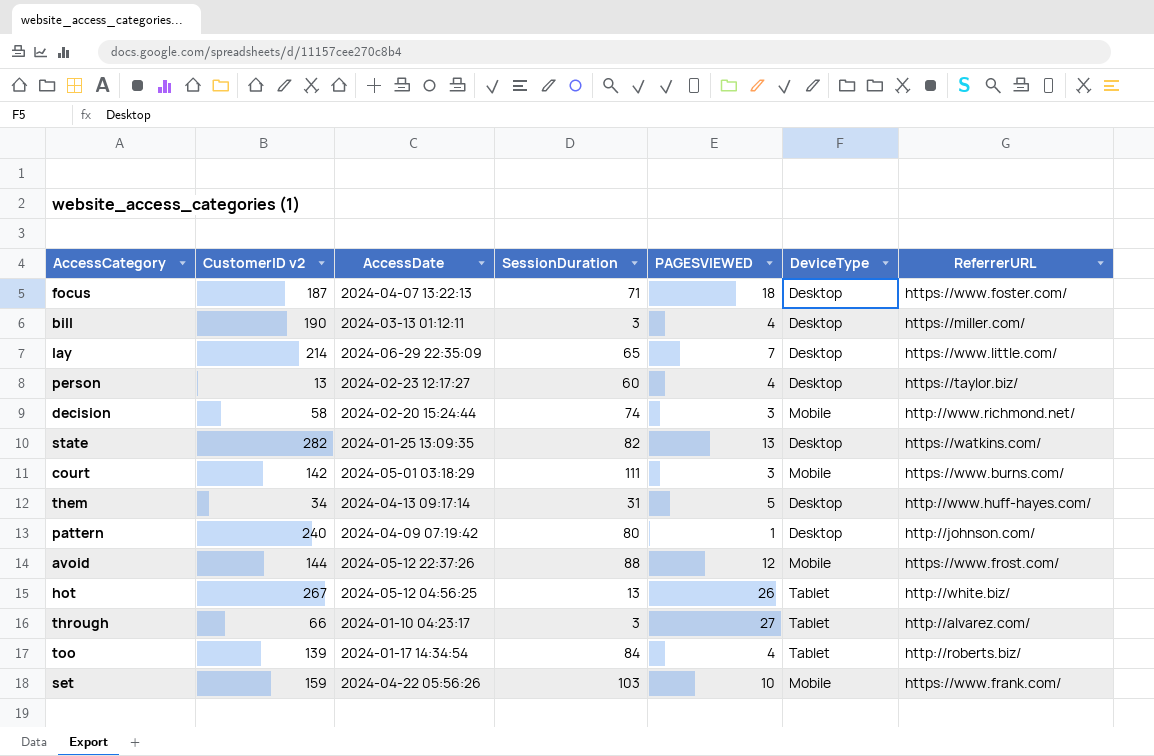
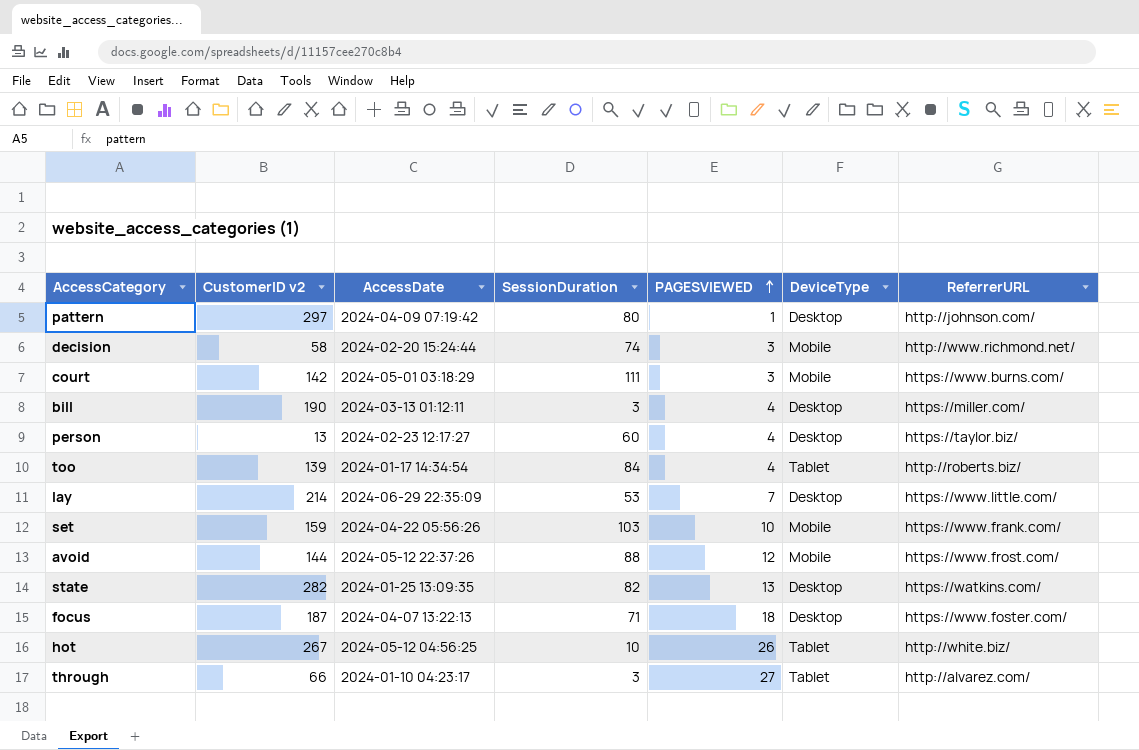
row order: none -> PAGESVIEWED ascending
row them: 34 | 2024-04-13 09:17:14 | 31 | 5 | Desktop | http://www.huff-hayes.com/ -> none
pattern | CustomerID v2: 240 -> 297
lay | SessionDuration: 65 -> 53
hot | SessionDuration: 13 -> 10

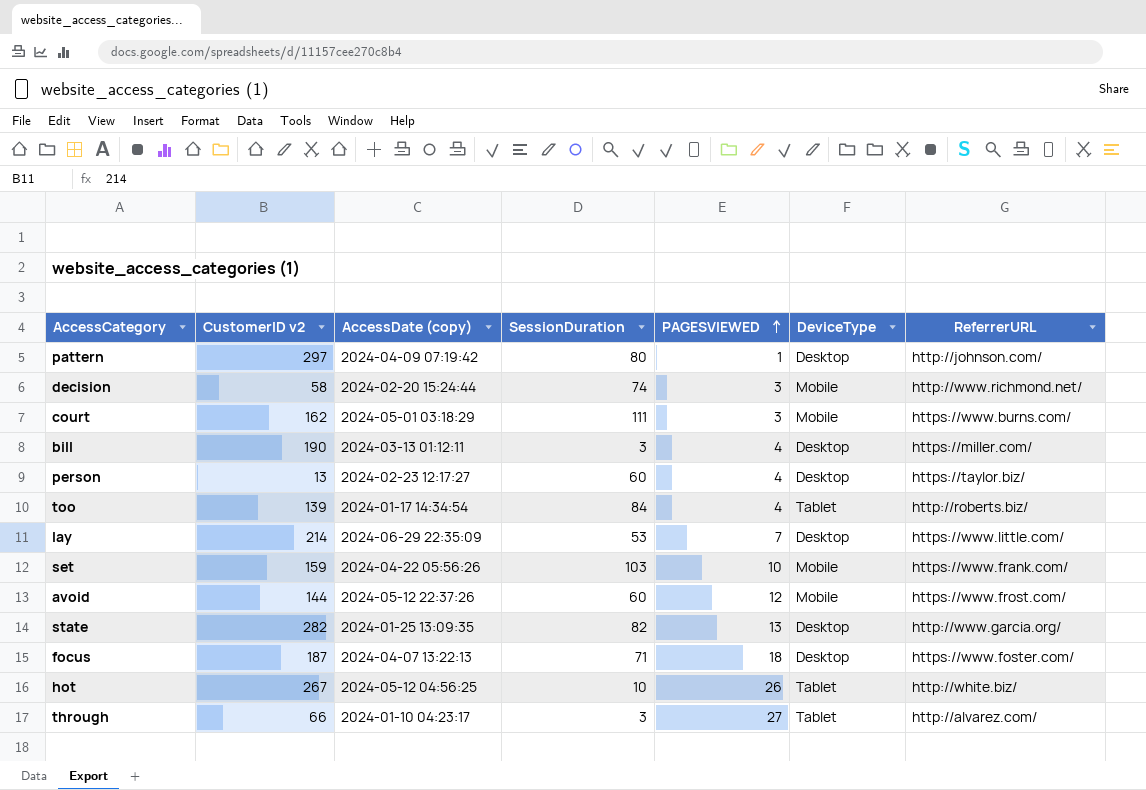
column name: AccessDate -> AccessDate (copy)
court | CustomerID v2: 142 -> 162
avoid | SessionDuration: 88 -> 60
state | ReferrerURL: https://watkins.com/ -> http://www.garcia.org/

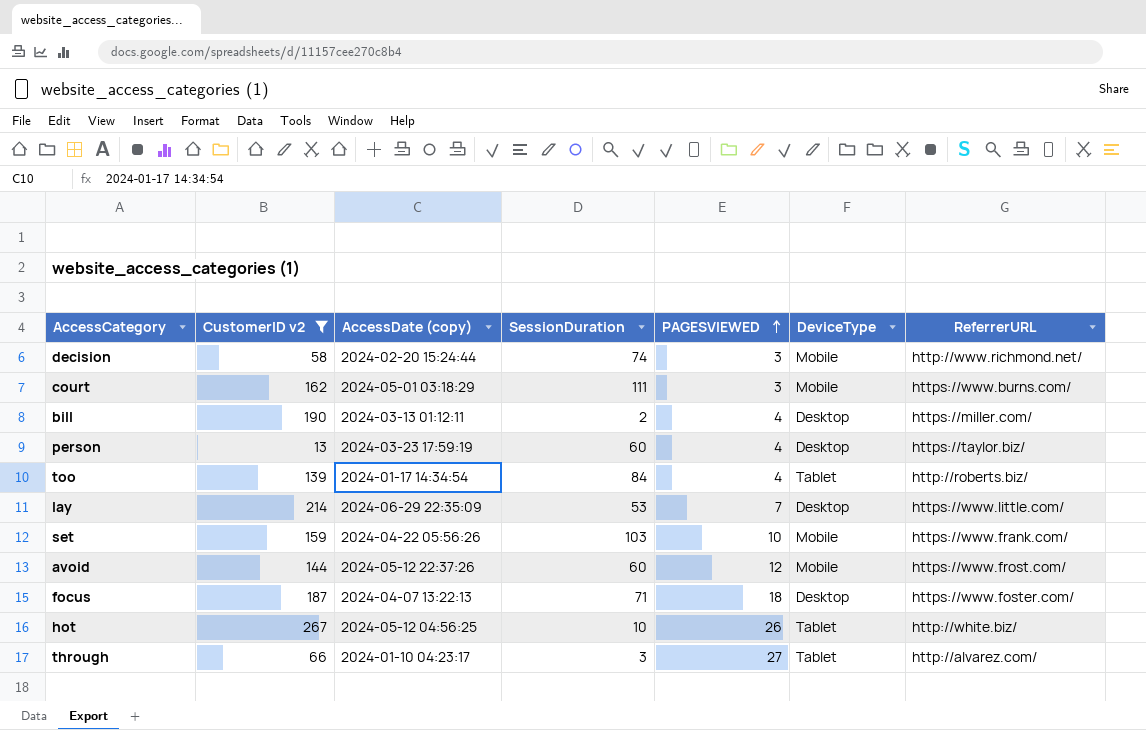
filter: none -> CustomerID v2 <= 267
bill | SessionDuration: 3 -> 2
person | AccessDate (copy): 2024-02-23 12:17:27 -> 2024-03-23 17:59:19

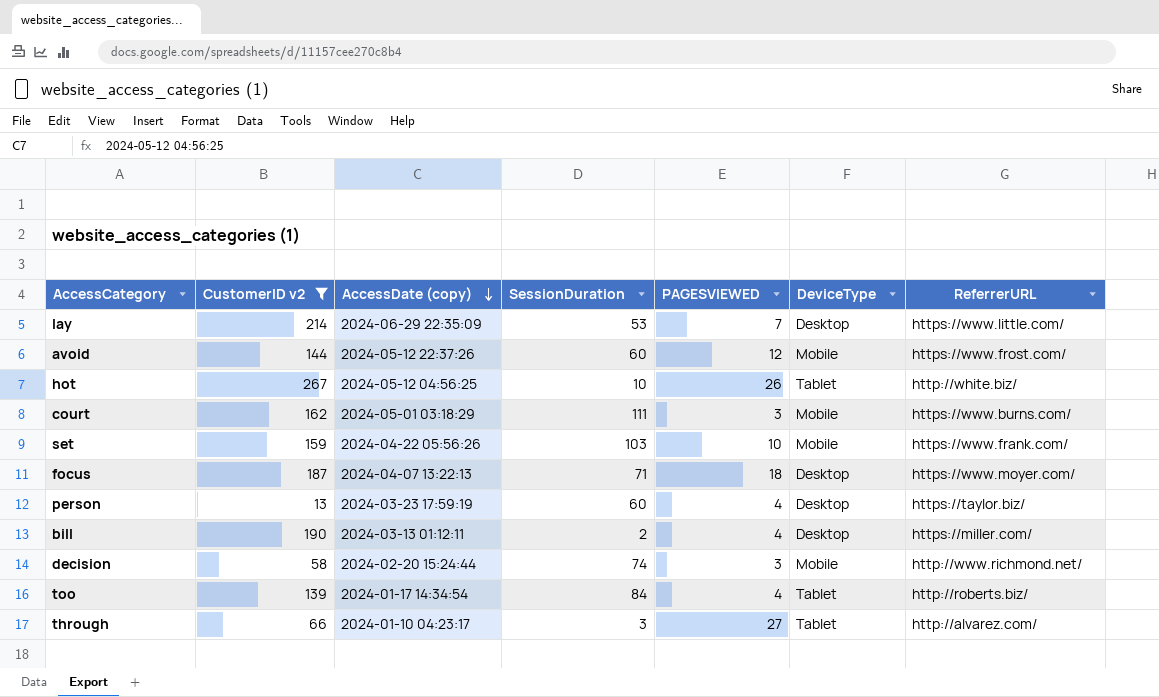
row order: PAGESVIEWED ascending -> AccessDate (copy) descending
focus | ReferrerURL: https://www.foster.com/ -> https://www.moyer.com/

